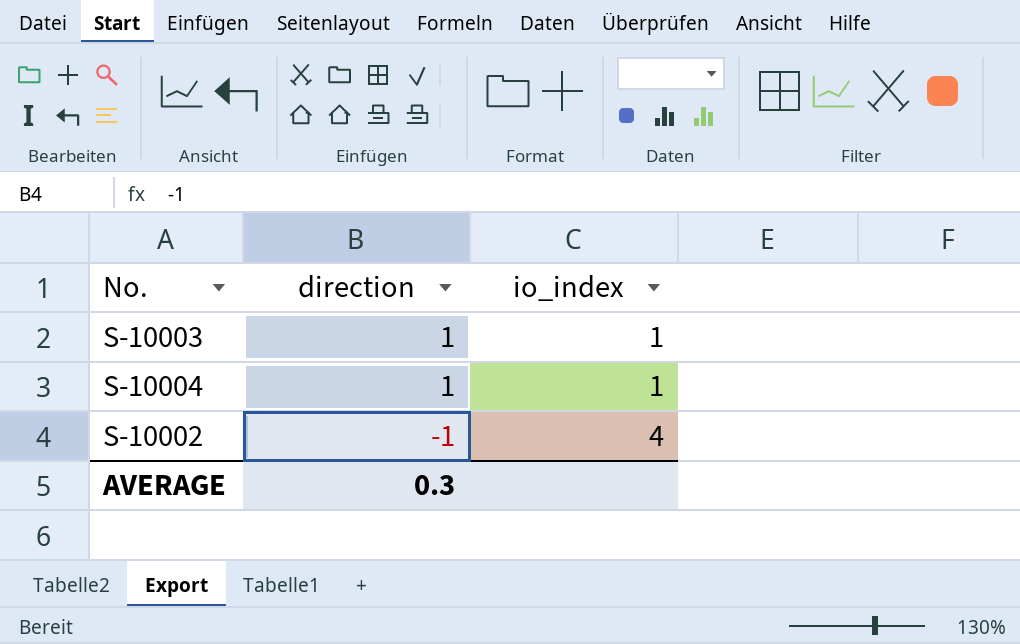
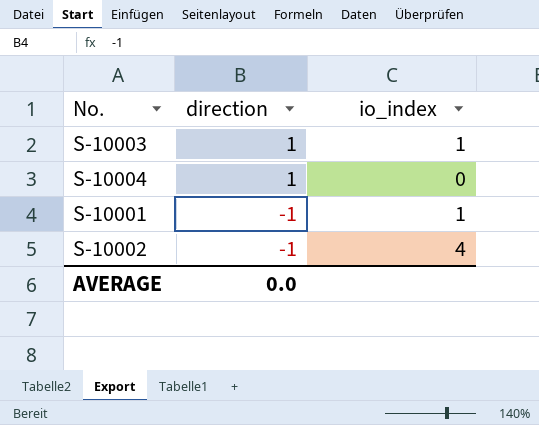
S-10004 | io_index: 1 -> 0
row S-10001: none -> -1 | 1
AVERAGE | direction: 0.3 -> 0.0

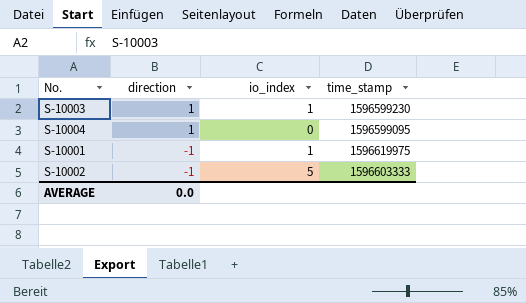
column time_stamp | position: none -> 4
S-10002 | io_index: 4 -> 5

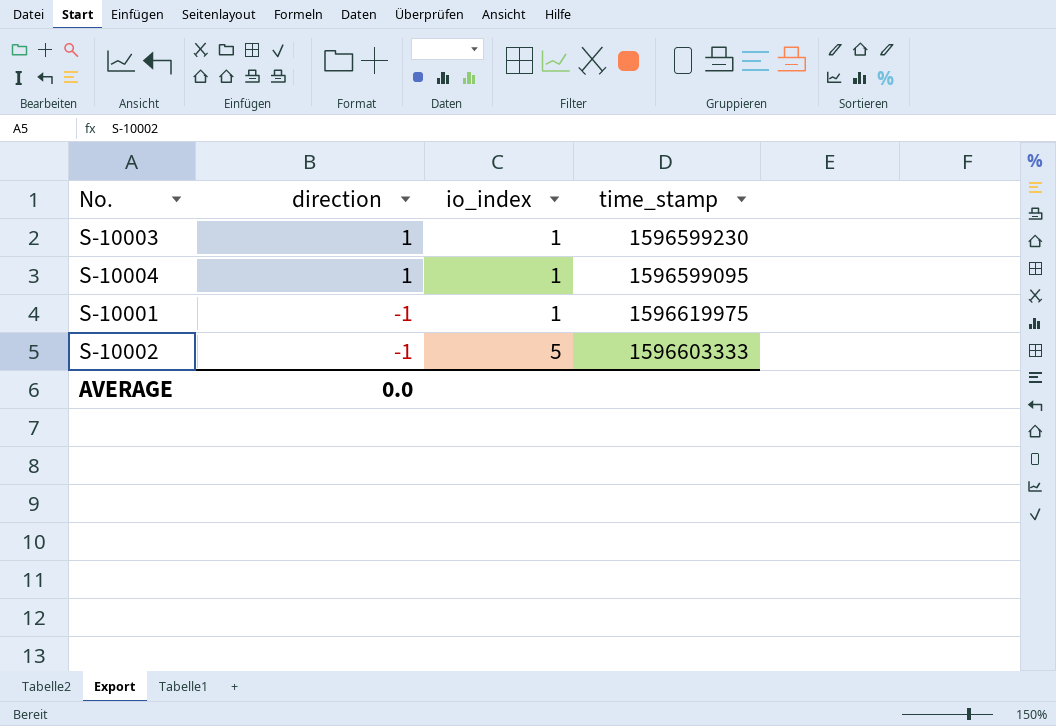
S-10004 | io_index: 0 -> 1

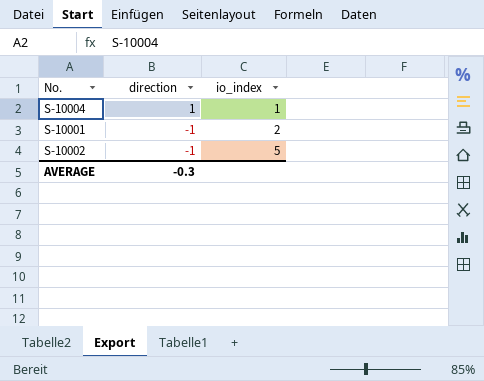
column time_stamp | position: 4 -> none
row S-10003: 1 | 1 | 1596599230 -> none
S-10001 | io_index: 1 -> 2
AVERAGE | direction: 0.0 -> -0.3

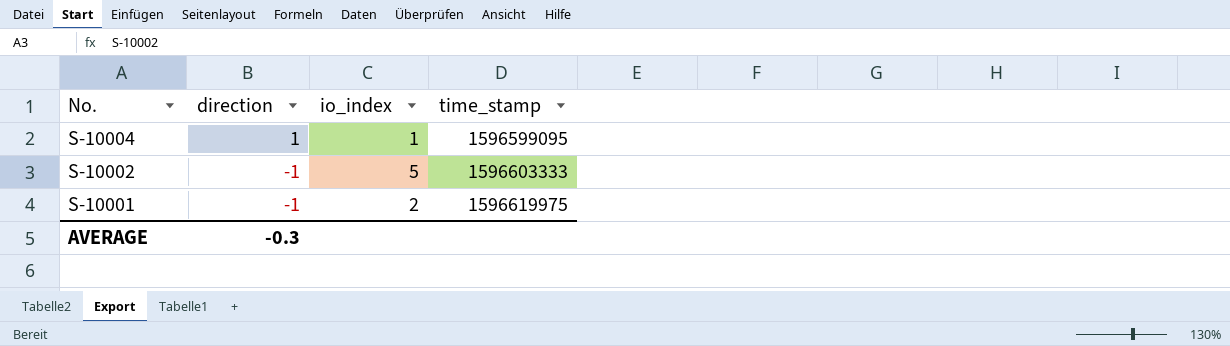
row order: direction descending -> No. descending
column time_stamp | position: none -> 4

